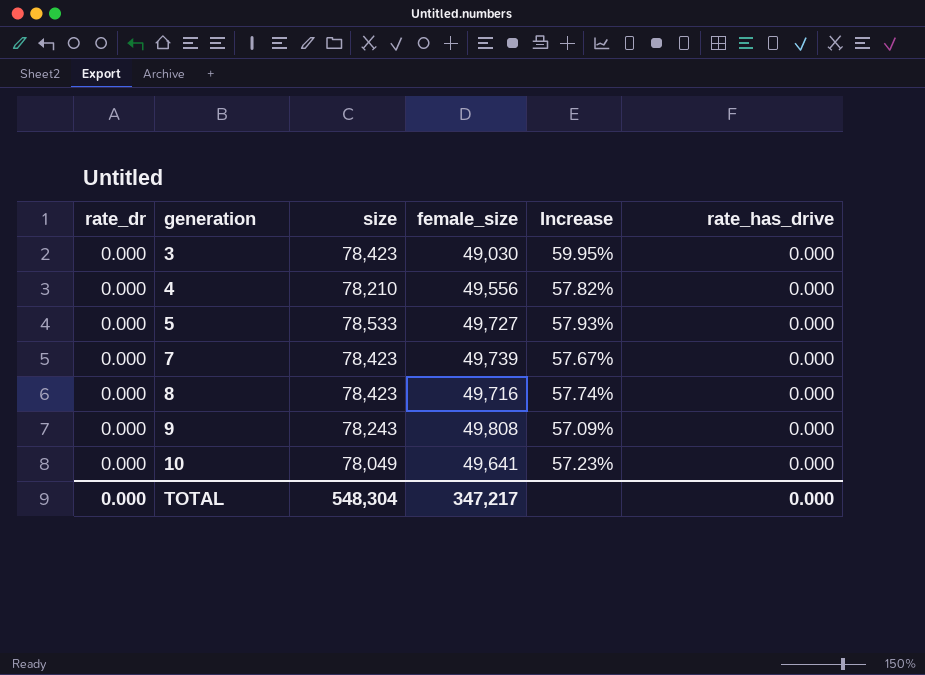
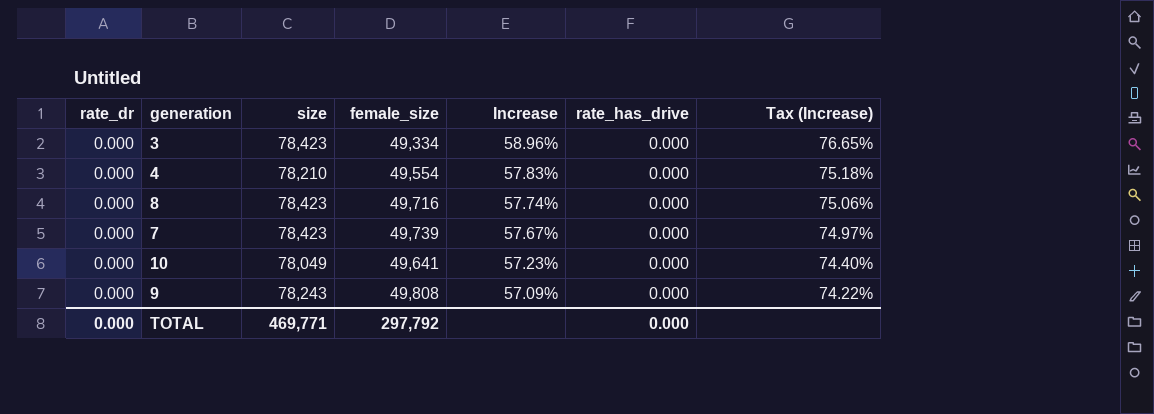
row order: generation ascending -> Increase descending
column Tax (Increase) | formula: none -> [Increase] * 1.3
row 5: 0.000 | 78,533 | 49,727 | 57.93% | 0.000 -> none
3 | female_size: 49,030 -> 49,334
3 | Increase: 59.95% -> 58.96%
4 | female_size: 49,556 -> 49,554
4 | Increase: 57.82% -> 57.83%
TOTAL | size: 548,304 -> 469,771
TOTAL | female_size: 347,217 -> 297,792

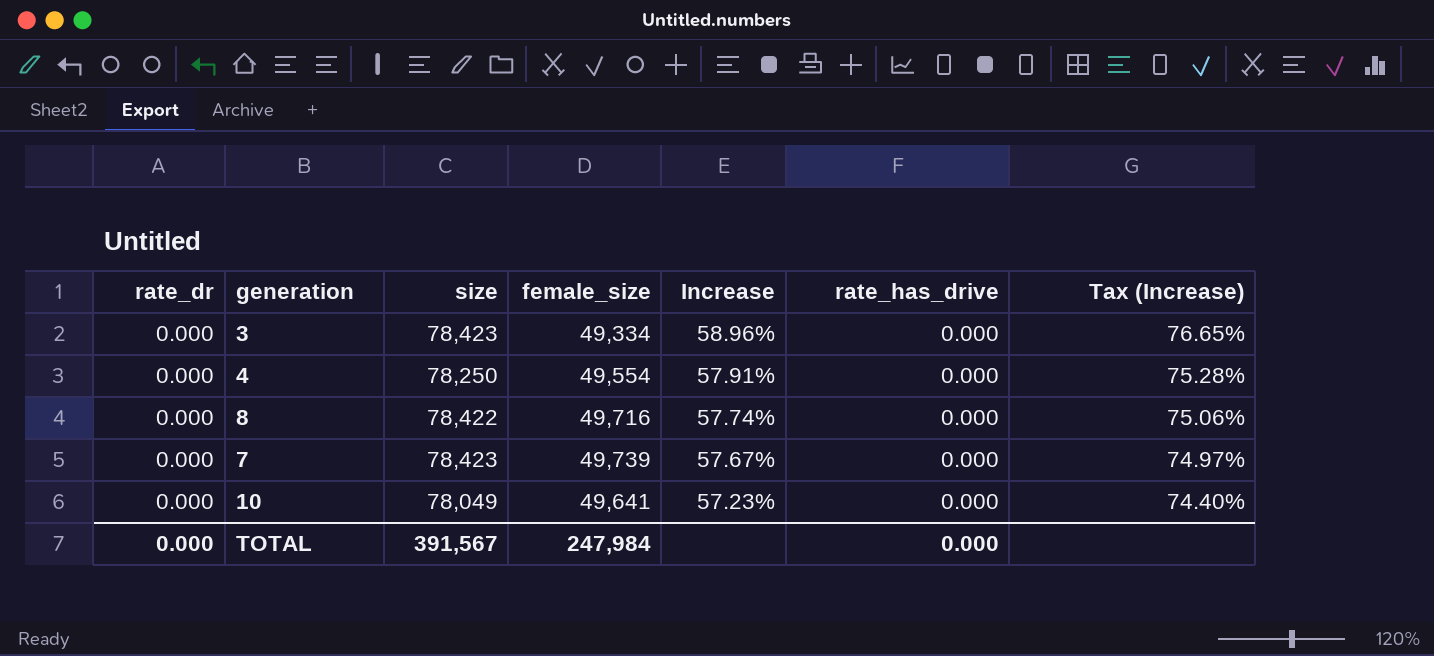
row 9: 0.000 | 78,243 | 49,808 | 57.09% | 0.000 | 74.22% -> none
4 | size: 78,210 -> 78,250
4 | Increase: 57.83% -> 57.91%
4 | Tax (Increase): 75.18% -> 75.28%
8 | size: 78,423 -> 78,422
TOTAL | size: 469,771 -> 391,567
TOTAL | female_size: 297,792 -> 247,984

